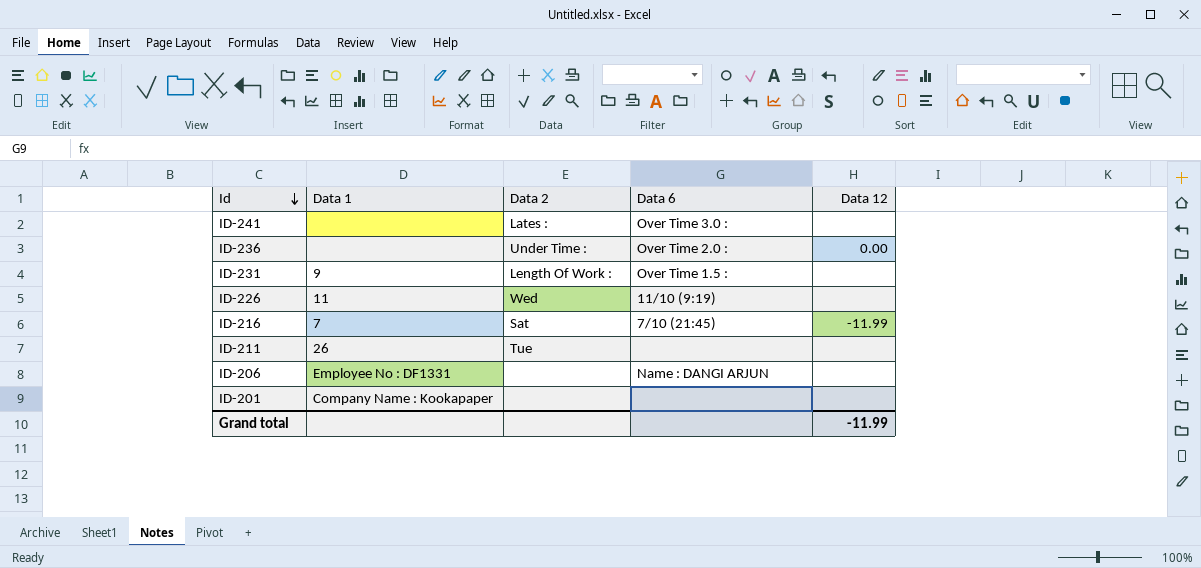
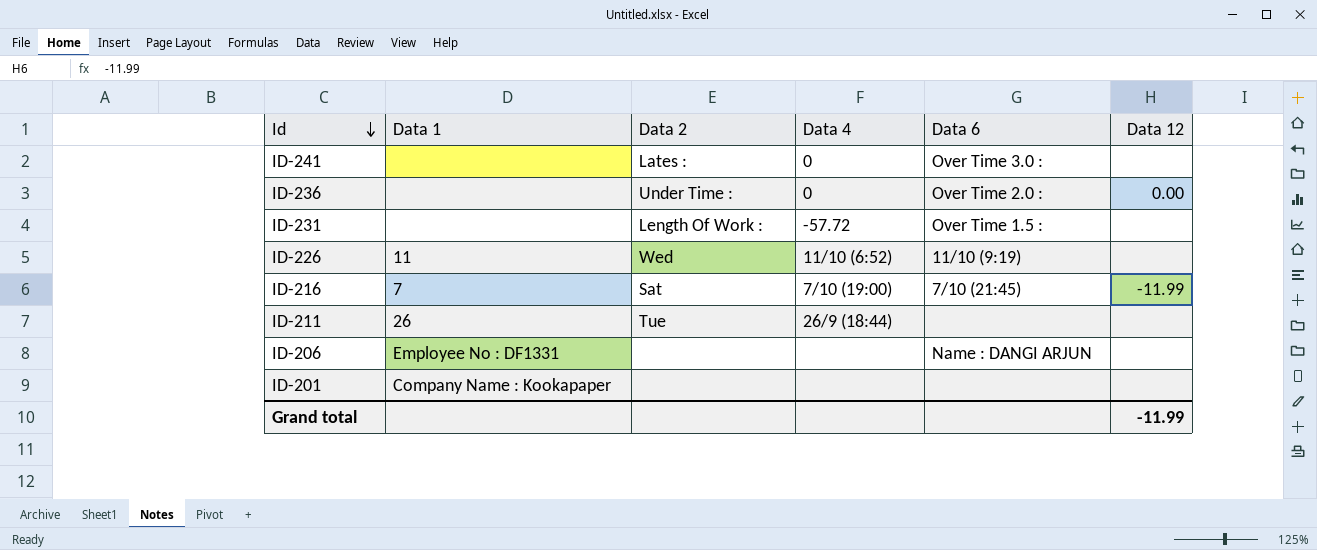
column Data 4 | position: none -> 4
ID-231 | Data 1: 9 -> none

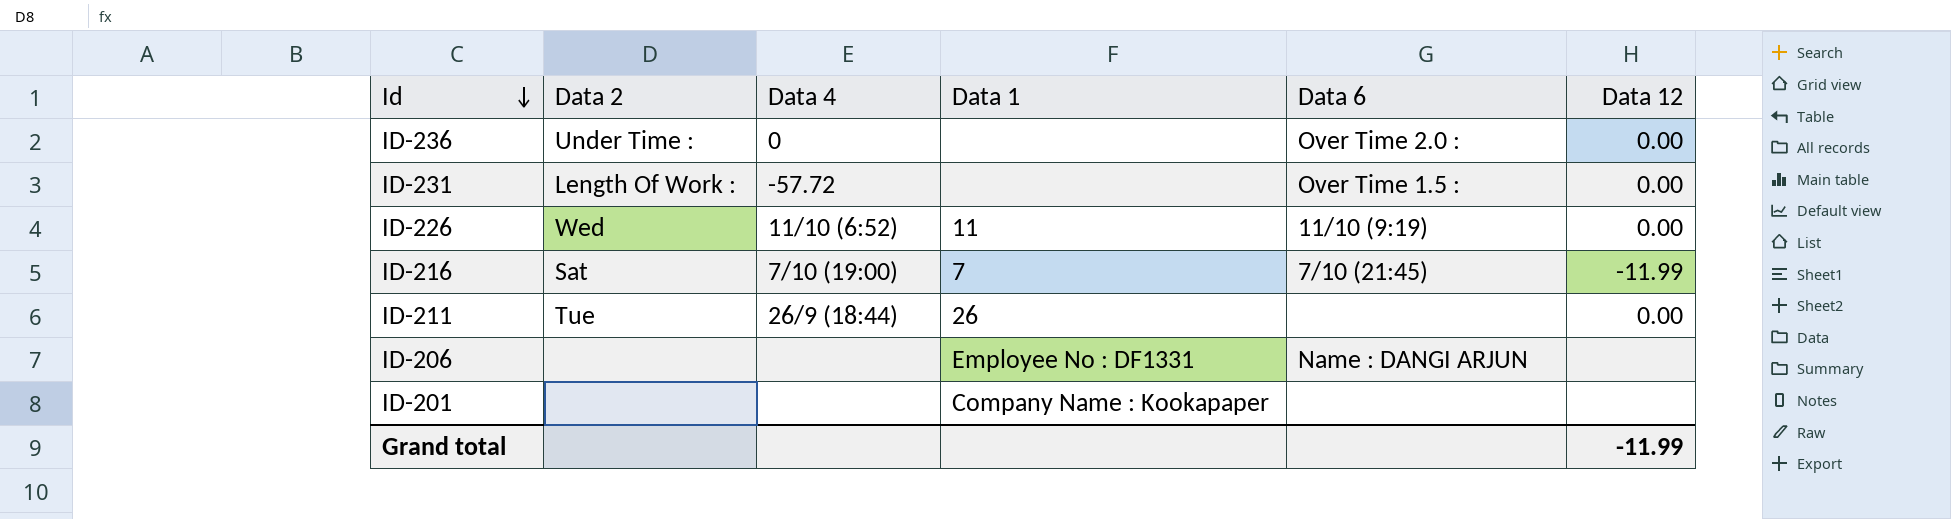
column Data 1 | position: 2 -> 4
row ID-241: none | Lates : | 0 | Over Time 3.0 : | none -> none
ID-231 | Data 12: none -> 0.00
ID-226 | Data 12: none -> 0.00
ID-211 | Data 12: none -> 0.00

